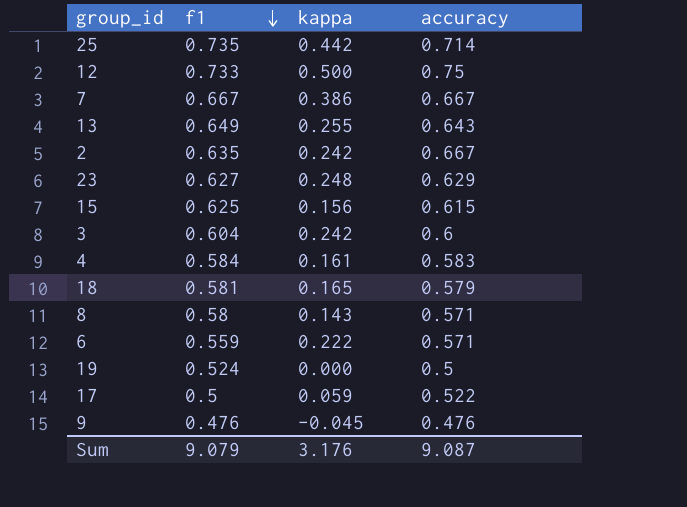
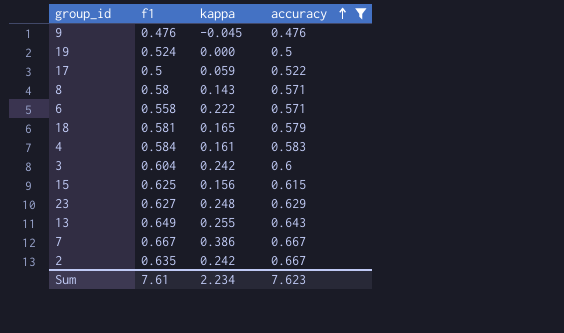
filter: none -> accuracy <= 0.667
row order: f1 descending -> accuracy ascending
6 | f1: 0.559 -> 0.558
Sum | f1: 9.079 -> 7.61
Sum | kappa: 3.176 -> 2.234
Sum | accuracy: 9.087 -> 7.623

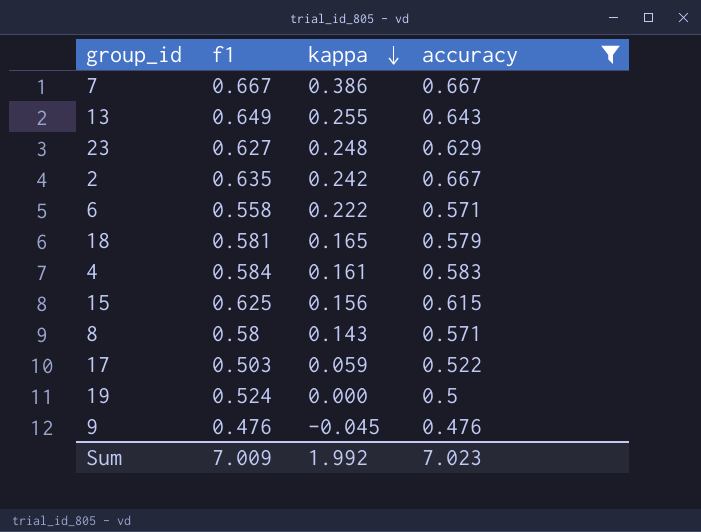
row order: accuracy ascending -> kappa descending
row 3: 0.604 | 0.242 | 0.6 -> none
17 | f1: 0.5 -> 0.503
Sum | f1: 7.61 -> 7.009
Sum | kappa: 2.234 -> 1.992
Sum | accuracy: 7.623 -> 7.023

